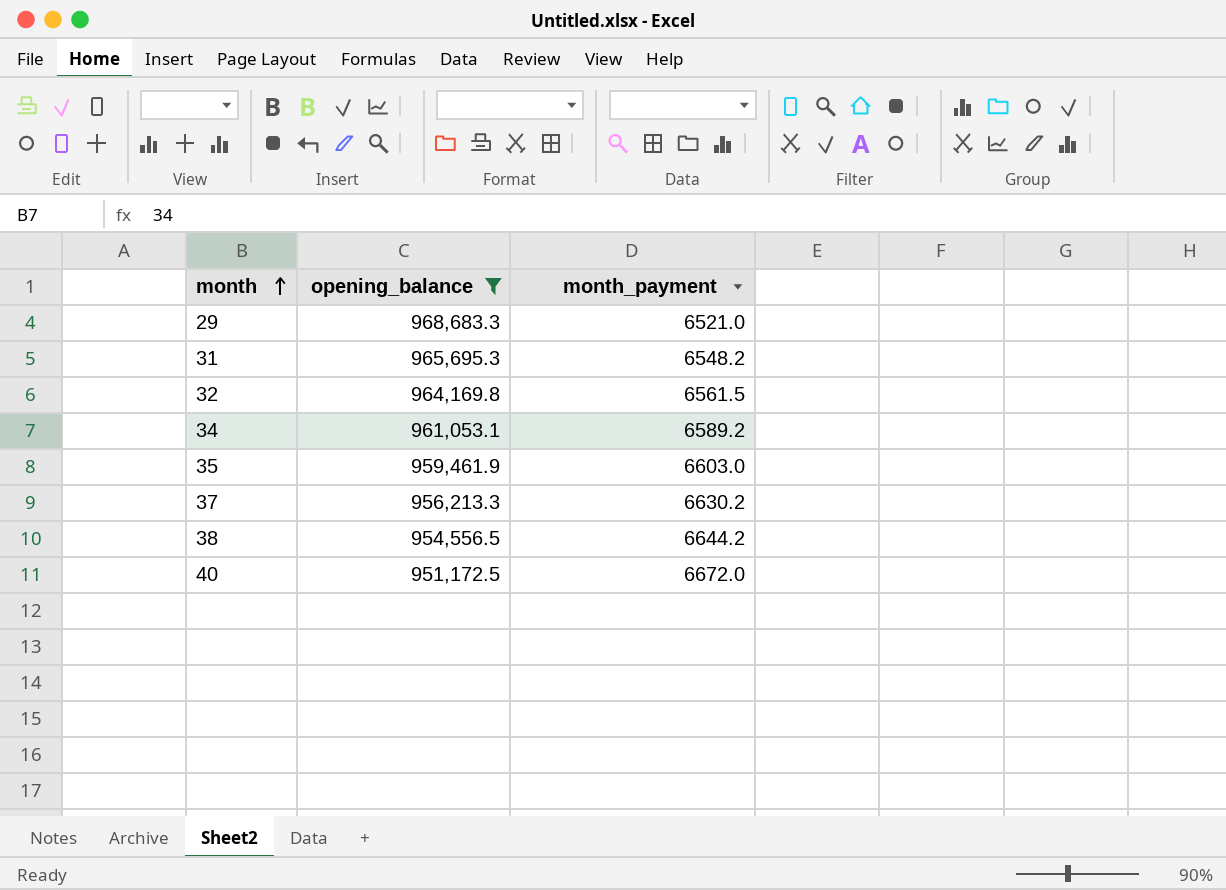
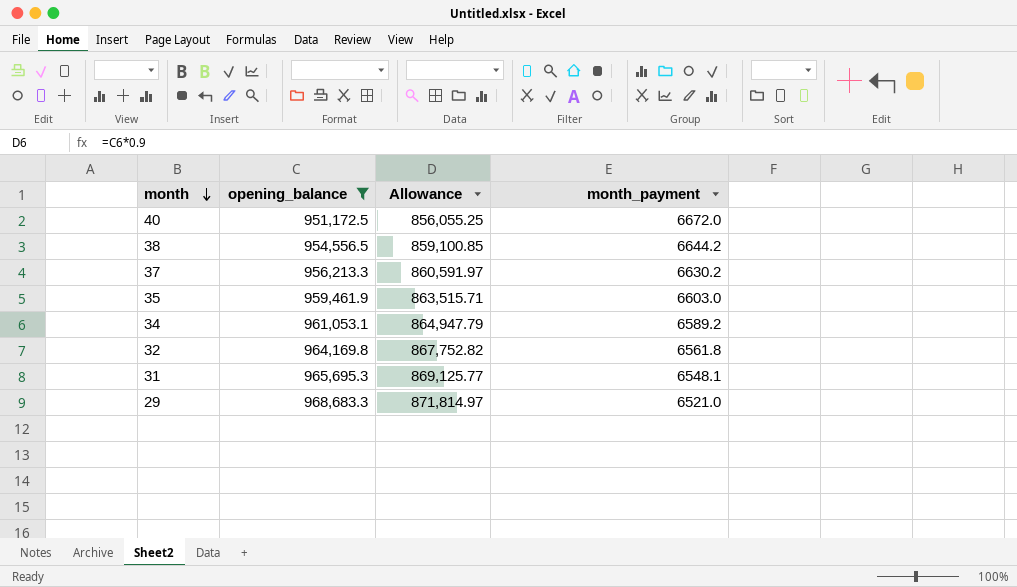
row order: month ascending -> month descending
column Allowance | formula: none -> [opening_balance] * 0.9
32 | month_payment: 6561.5 -> 6561.8
31 | month_payment: 6548.2 -> 6548.1

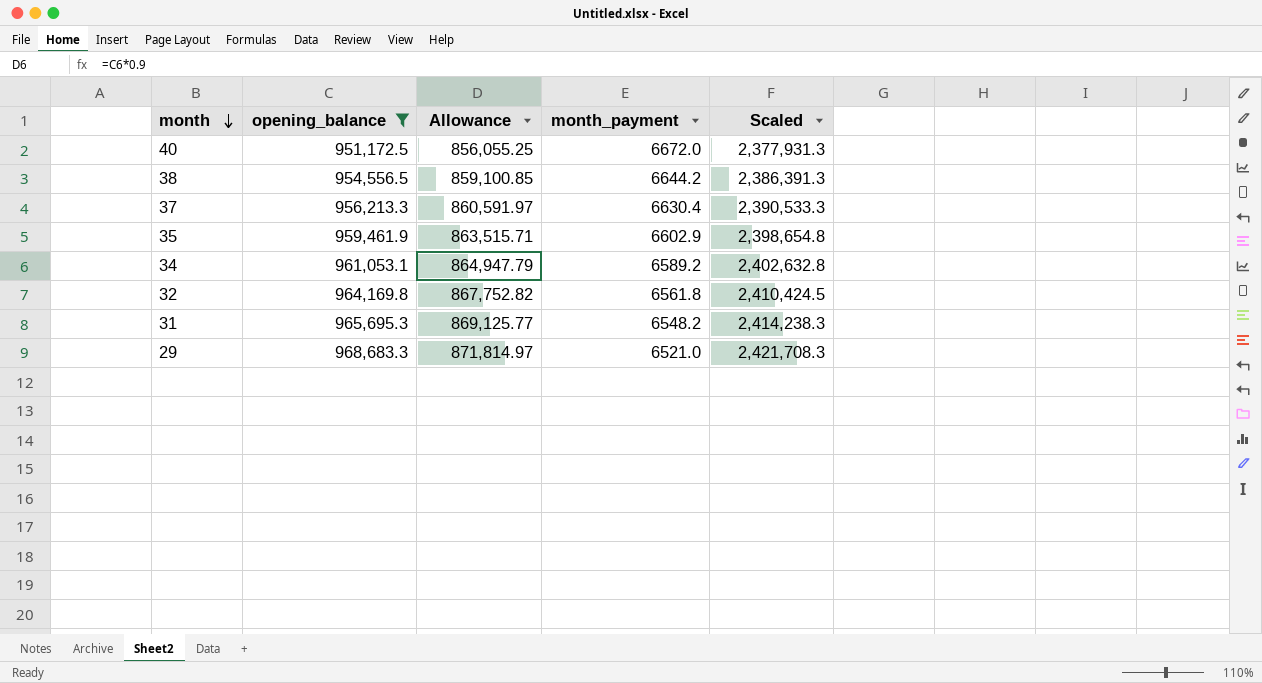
column Scaled | formula: none -> [opening_balance] * 2.5
37 | month_payment: 6630.2 -> 6630.4
35 | month_payment: 6603.0 -> 6602.9
31 | month_payment: 6548.1 -> 6548.2

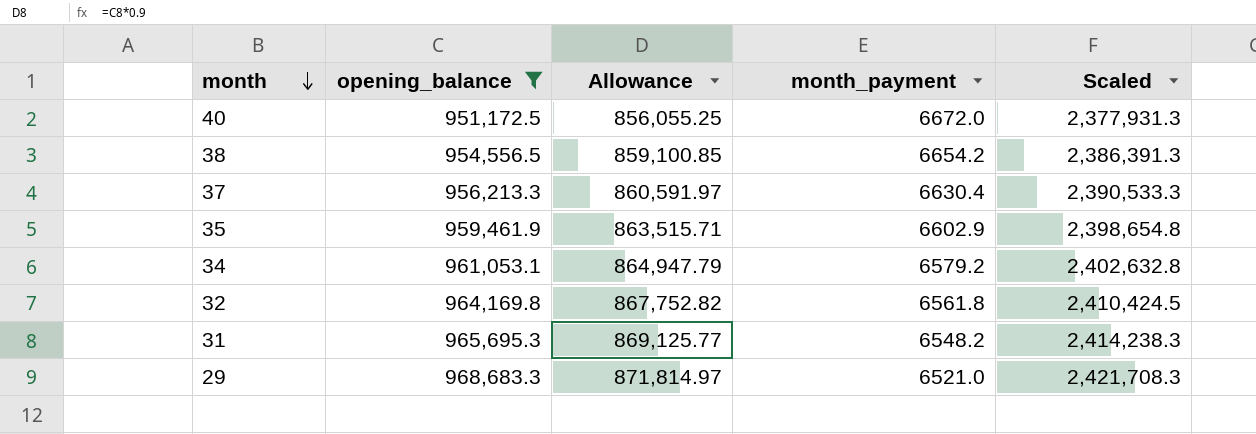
38 | month_payment: 6644.2 -> 6654.2
34 | month_payment: 6589.2 -> 6579.2

